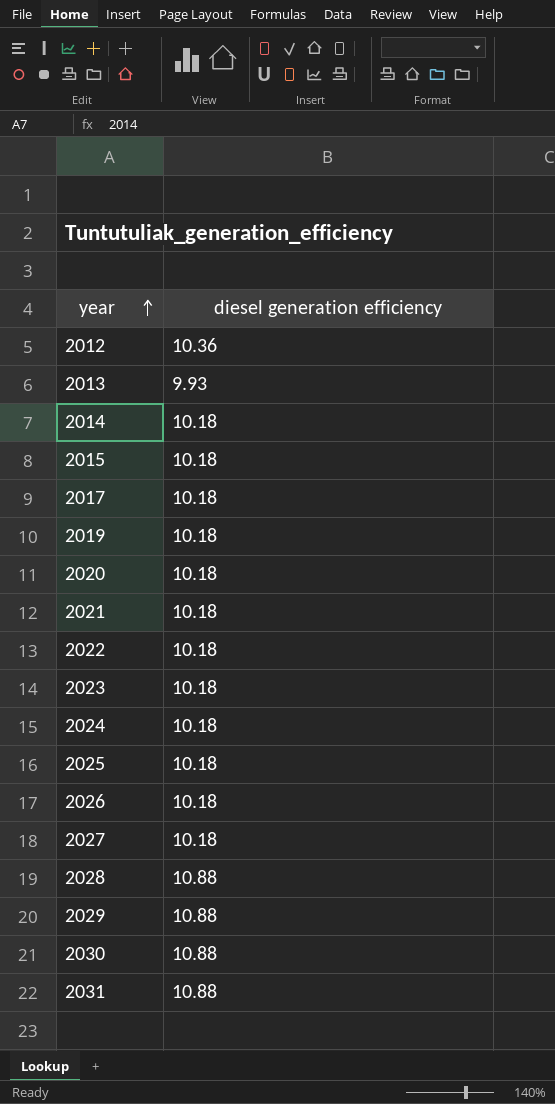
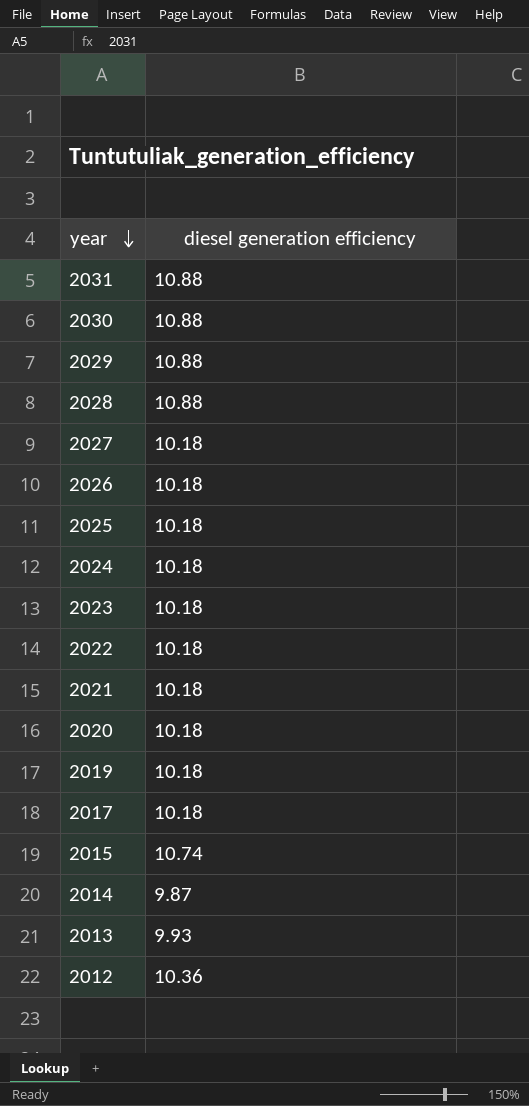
row order: year ascending -> year descending
2015 | diesel generation efficiency: 10.18 -> 10.74
2014 | diesel generation efficiency: 10.18 -> 9.87

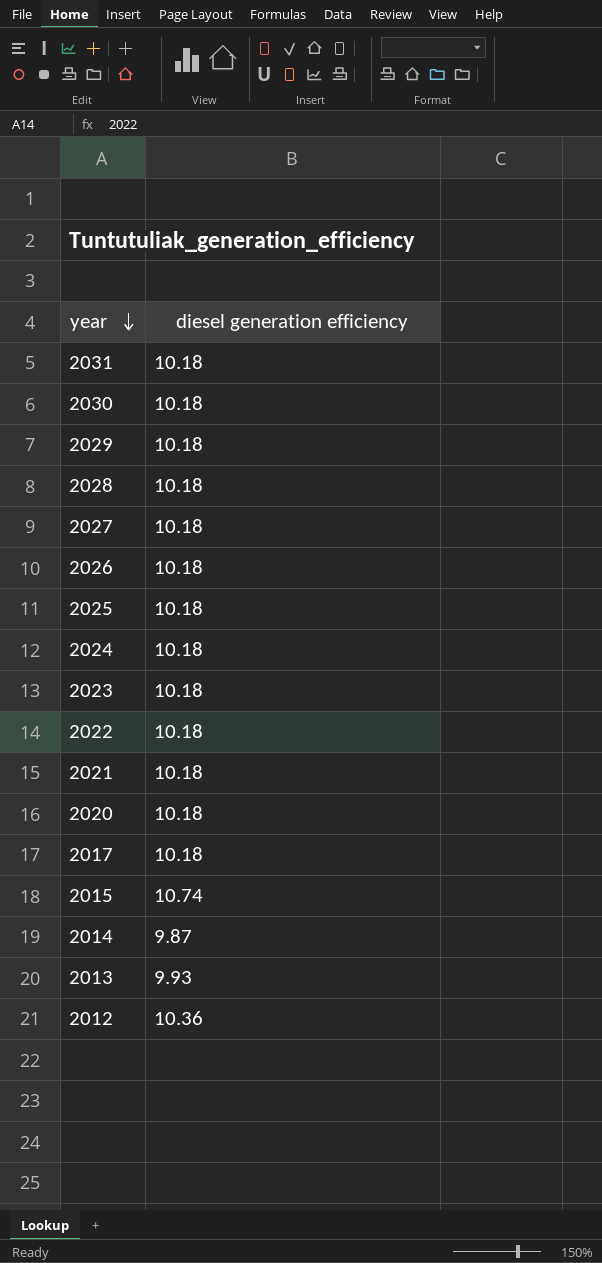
row 2019: 10.18 -> none
2031 | diesel generation efficiency: 10.88 -> 10.18
2030 | diesel generation efficiency: 10.88 -> 10.18
2029 | diesel generation efficiency: 10.88 -> 10.18
2028 | diesel generation efficiency: 10.88 -> 10.18

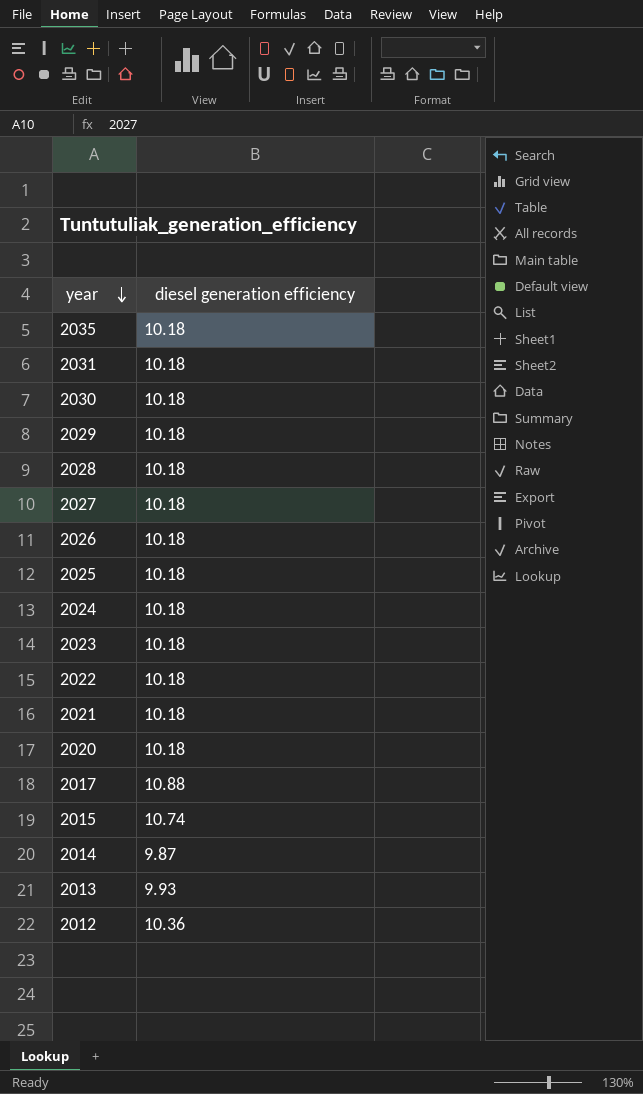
row 2035: none -> 10.18
2017 | diesel generation efficiency: 10.18 -> 10.88

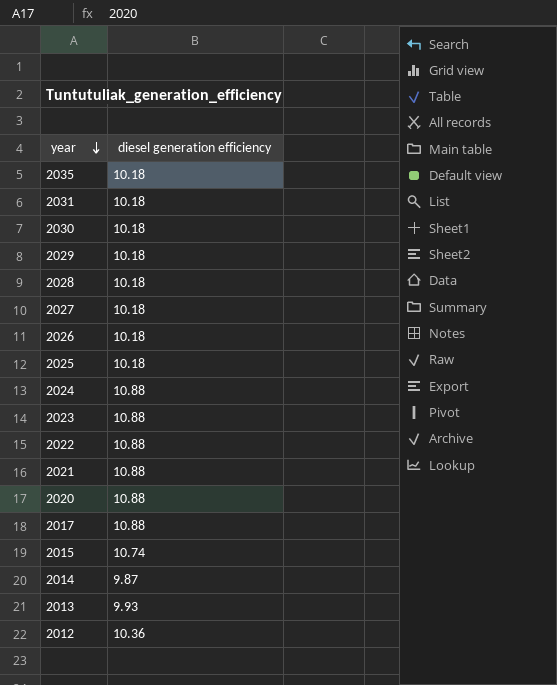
2024 | diesel generation efficiency: 10.18 -> 10.88
2023 | diesel generation efficiency: 10.18 -> 10.88
2022 | diesel generation efficiency: 10.18 -> 10.88
2021 | diesel generation efficiency: 10.18 -> 10.88
2020 | diesel generation efficiency: 10.18 -> 10.88

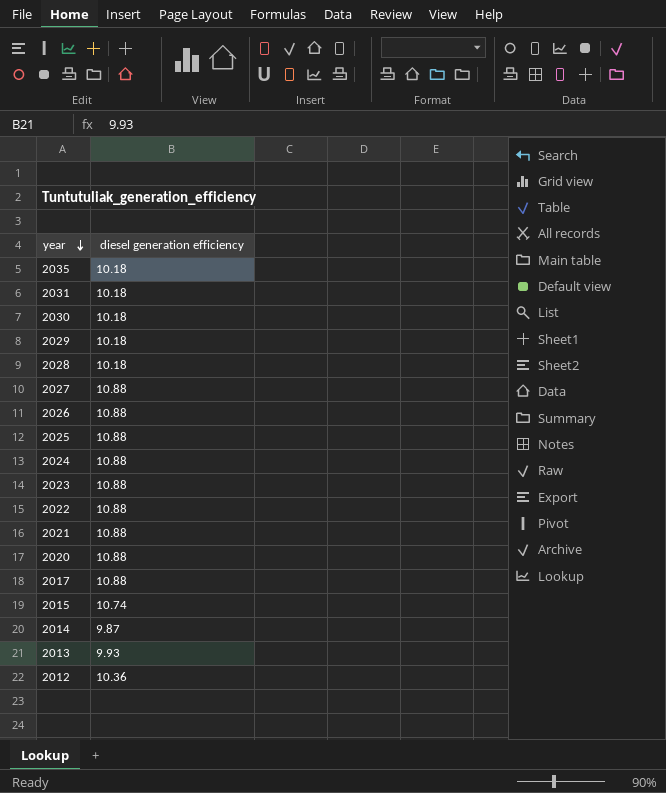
2027 | diesel generation efficiency: 10.18 -> 10.88
2026 | diesel generation efficiency: 10.18 -> 10.88
2025 | diesel generation efficiency: 10.18 -> 10.88

